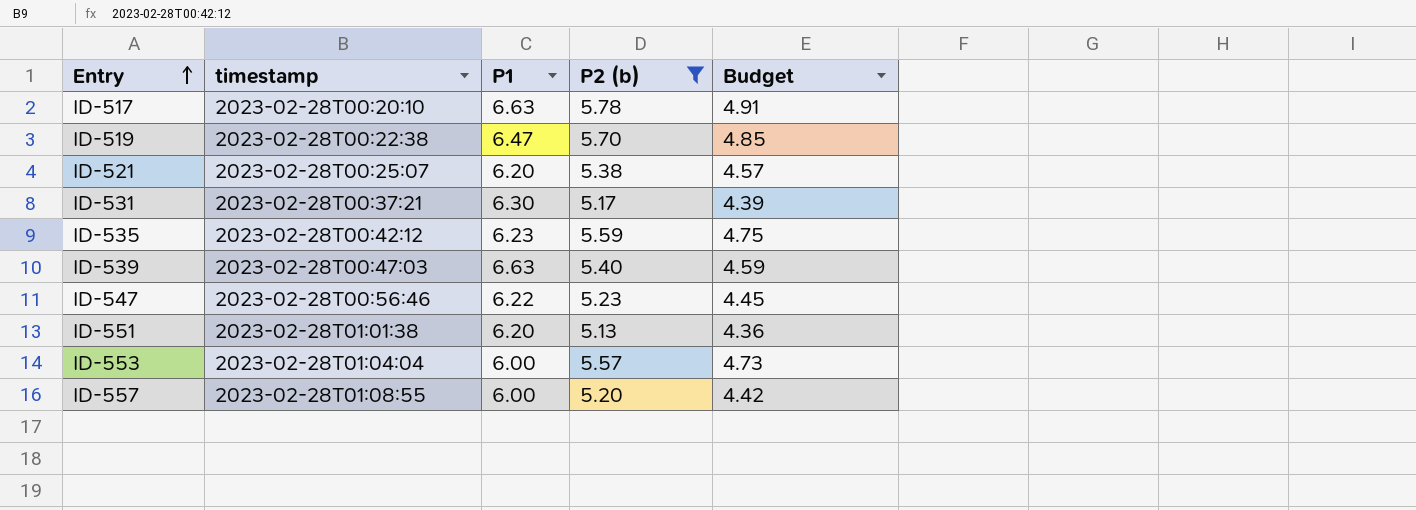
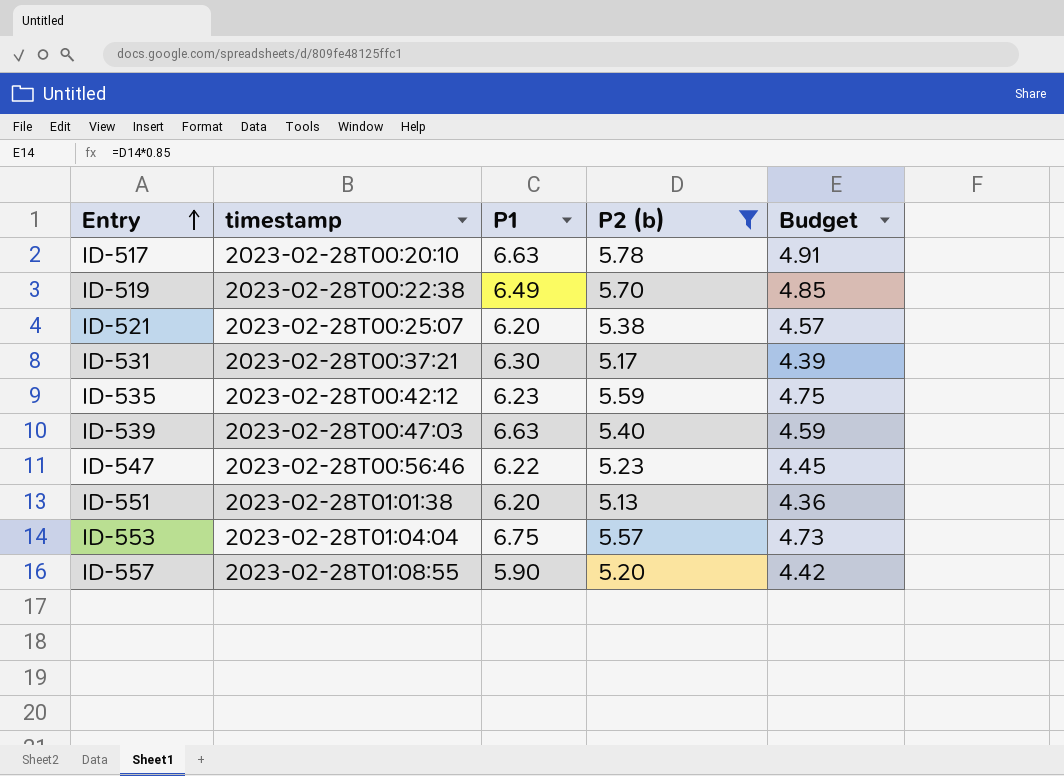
ID-519 | P1: 6.47 -> 6.49
ID-553 | P1: 6.00 -> 6.75
ID-557 | P1: 6.00 -> 5.90

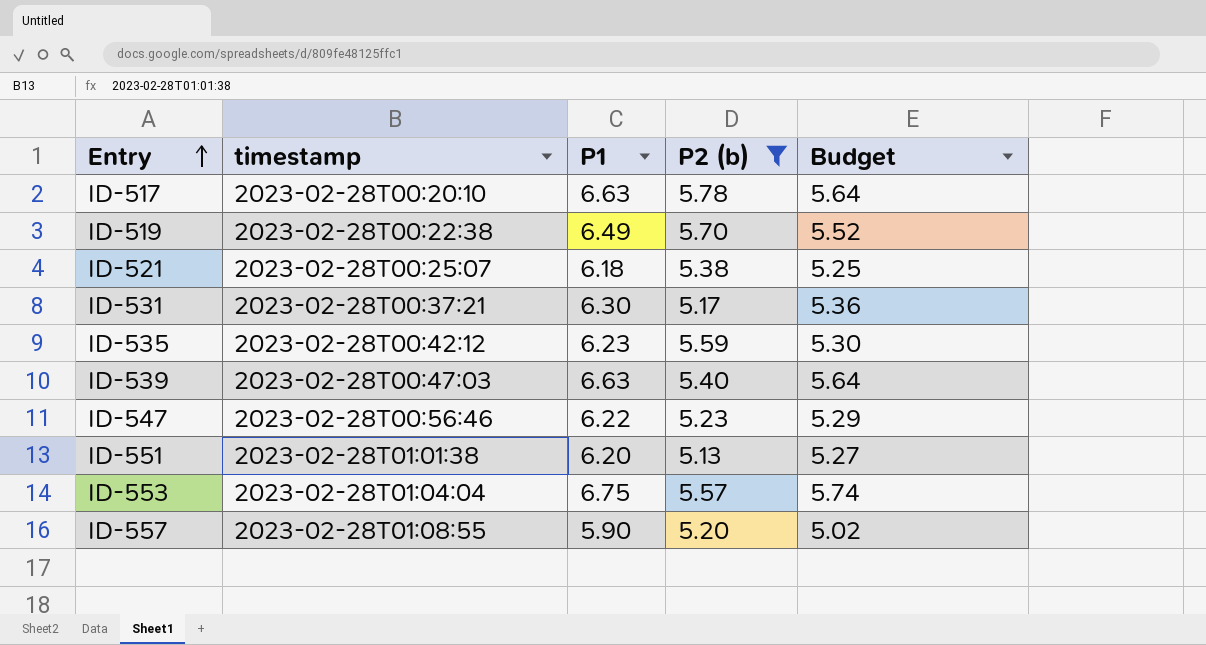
column Budget | formula: [P2 (b)] * 0.85 -> [P1] * 0.85
ID-521 | P1: 6.20 -> 6.18

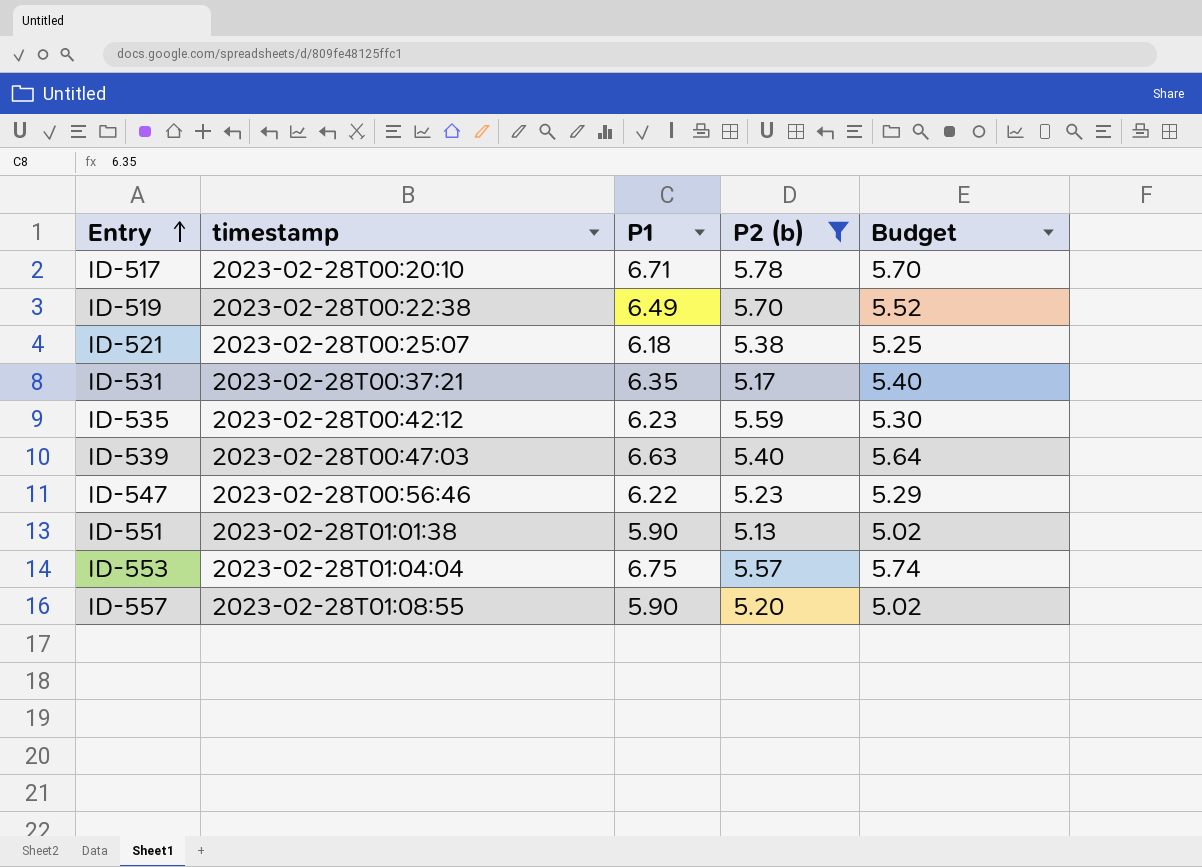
ID-517 | P1: 6.63 -> 6.71
ID-517 | Budget: 5.64 -> 5.70
ID-531 | P1: 6.30 -> 6.35
ID-531 | Budget: 5.36 -> 5.40
ID-551 | P1: 6.20 -> 5.90
ID-551 | Budget: 5.27 -> 5.02

